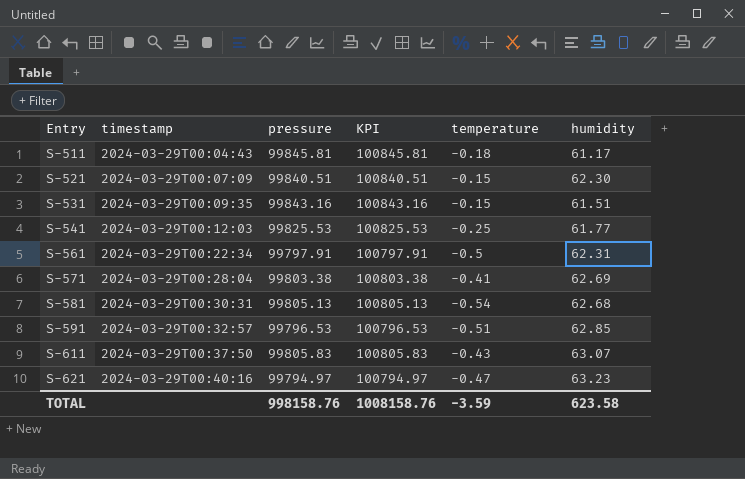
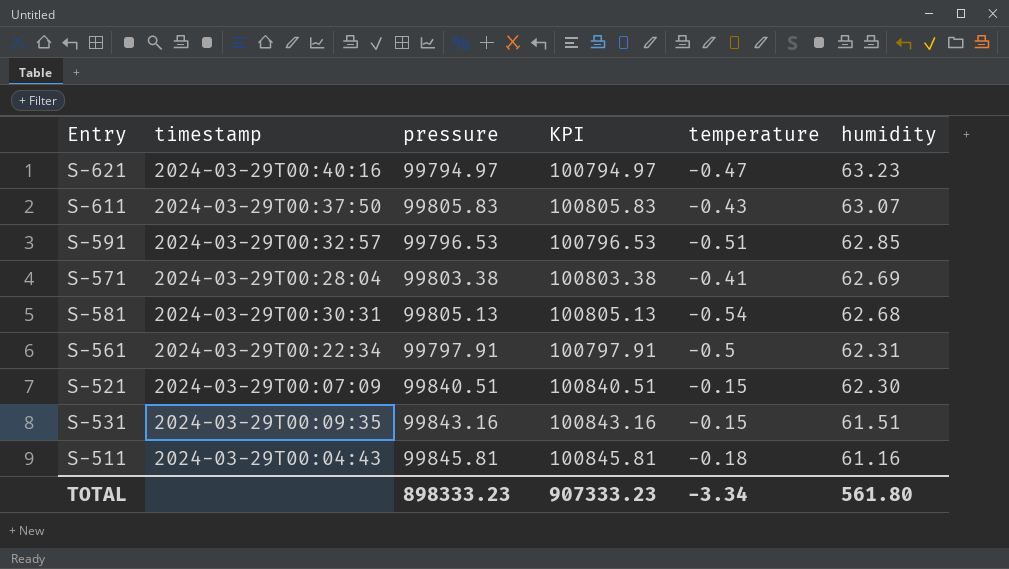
row order: Entry ascending -> humidity descending
row S-541: 2024-03-29T00:12:03 | 99825.53 | 100825.53 | -0.25 | 61.77 -> none
S-511 | humidity: 61.17 -> 61.16
TOTAL | pressure: 998158.76 -> 898333.23
TOTAL | KPI: 1008158.76 -> 907333.23
TOTAL | temperature: -3.59 -> -3.34
TOTAL | humidity: 623.58 -> 561.80

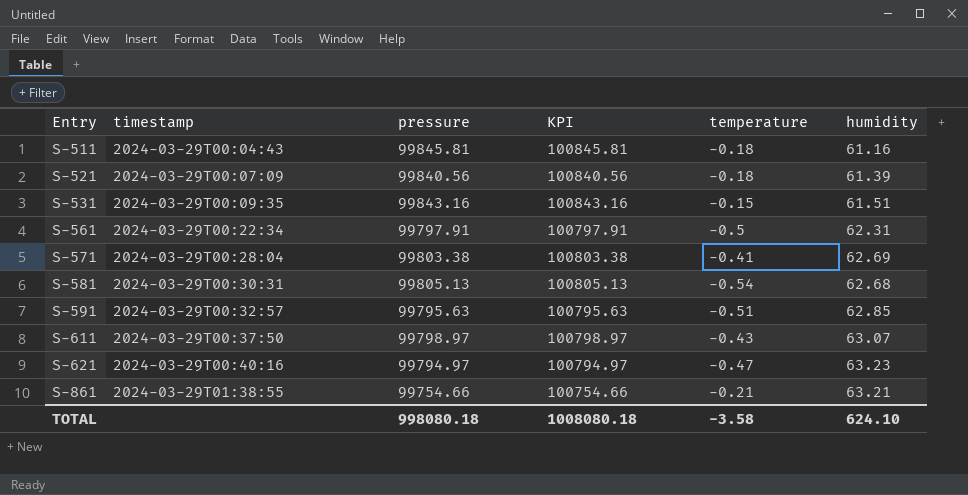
row order: humidity descending -> Entry ascending
S-521 | pressure: 99840.51 -> 99840.56
S-521 | KPI: 100840.51 -> 100840.56
S-521 | temperature: -0.15 -> -0.18
S-521 | humidity: 62.30 -> 61.39
S-591 | pressure: 99796.53 -> 99795.63
S-591 | KPI: 100796.53 -> 100795.63
S-611 | pressure: 99805.83 -> 99798.97
S-611 | KPI: 100805.83 -> 100798.97
row S-861: none -> 2024-03-29T01:38:55 | 99754.66 | 100754.66 | -0.21 | 63.21
TOTAL | pressure: 898333.23 -> 998080.18
TOTAL | KPI: 907333.23 -> 1008080.18
TOTAL | temperature: -3.34 -> -3.58
TOTAL | humidity: 561.80 -> 624.10

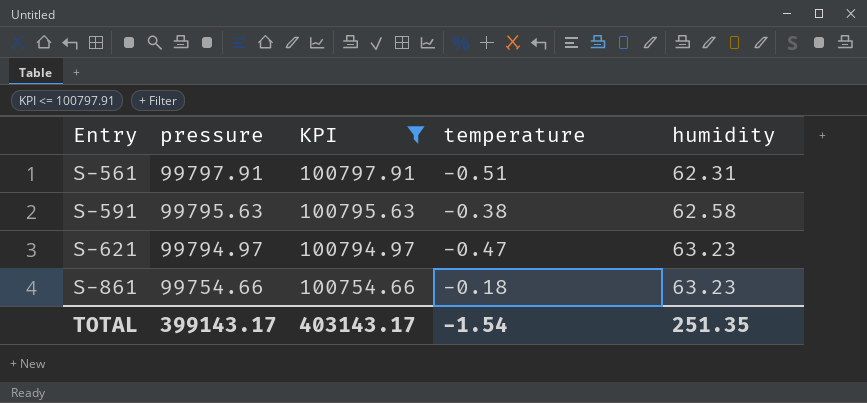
filter: none -> KPI <= 100797.91
column timestamp | position: 2 -> none
S-561 | temperature: -0.5 -> -0.51
S-591 | temperature: -0.51 -> -0.38
S-591 | humidity: 62.85 -> 62.58
S-861 | temperature: -0.21 -> -0.18
S-861 | humidity: 63.21 -> 63.23
TOTAL | pressure: 998080.18 -> 399143.17
TOTAL | KPI: 1008080.18 -> 403143.17
TOTAL | temperature: -3.58 -> -1.54
TOTAL | humidity: 624.10 -> 251.35

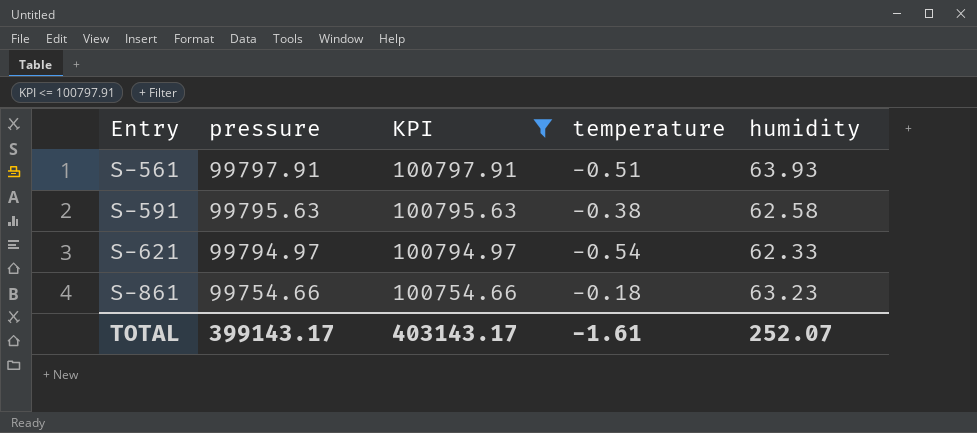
S-561 | humidity: 62.31 -> 63.93
S-621 | temperature: -0.47 -> -0.54
S-621 | humidity: 63.23 -> 62.33
TOTAL | temperature: -1.54 -> -1.61
TOTAL | humidity: 251.35 -> 252.07

